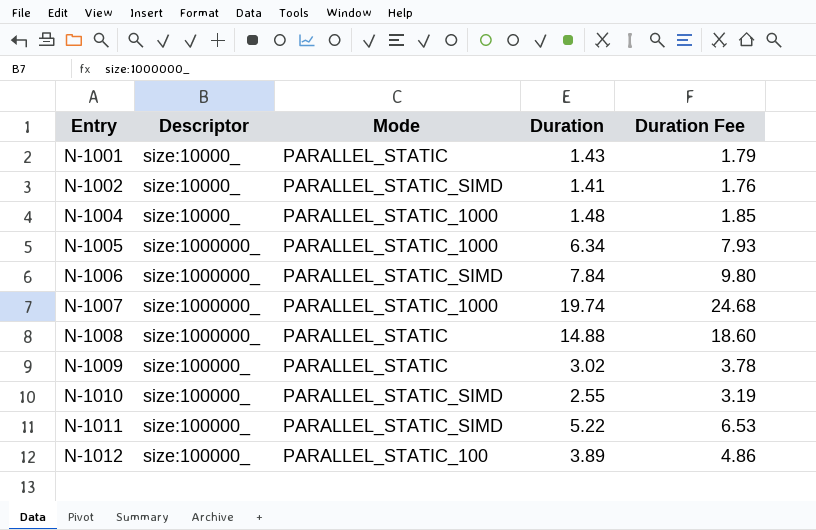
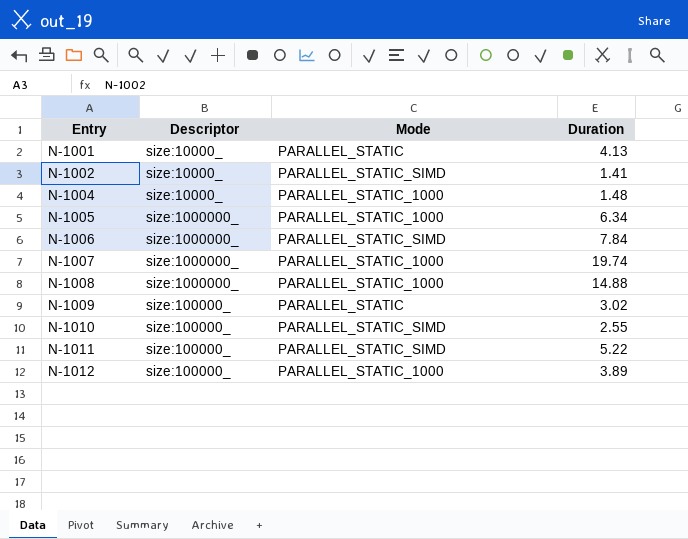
column Duration Fee | formula: [Duration] * 1.25 -> none
N-1001 | Duration: 1.43 -> 4.13
N-1008 | Mode: PARALLEL_STATIC -> PARALLEL_STATIC_1000
N-1012 | Mode: PARALLEL_STATIC_100 -> PARALLEL_STATIC_1000

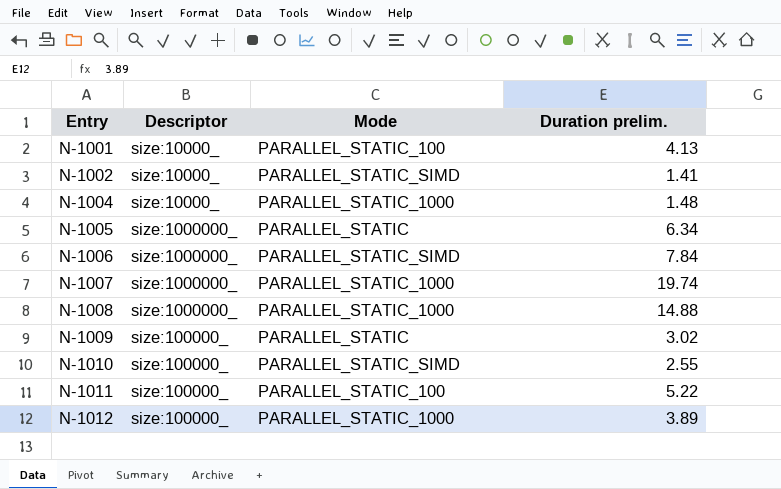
column name: Duration -> Duration prelim.
N-1001 | Mode: PARALLEL_STATIC -> PARALLEL_STATIC_100
N-1005 | Mode: PARALLEL_STATIC_1000 -> PARALLEL_STATIC
N-1011 | Mode: PARALLEL_STATIC_SIMD -> PARALLEL_STATIC_100

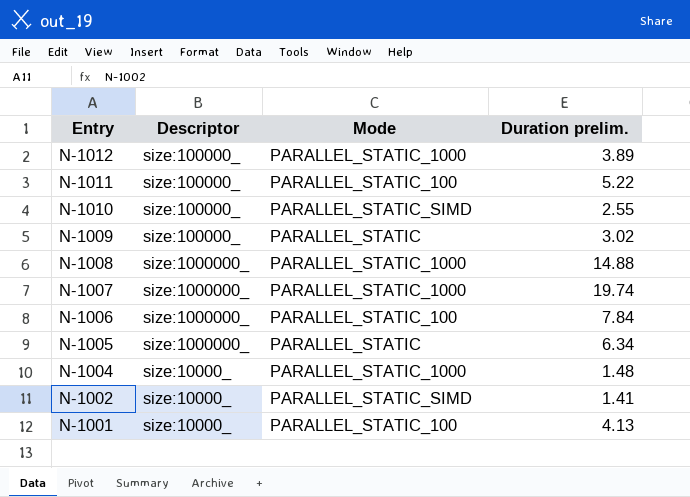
row order: Entry ascending -> Entry descending
N-1006 | Mode: PARALLEL_STATIC_SIMD -> PARALLEL_STATIC_100

